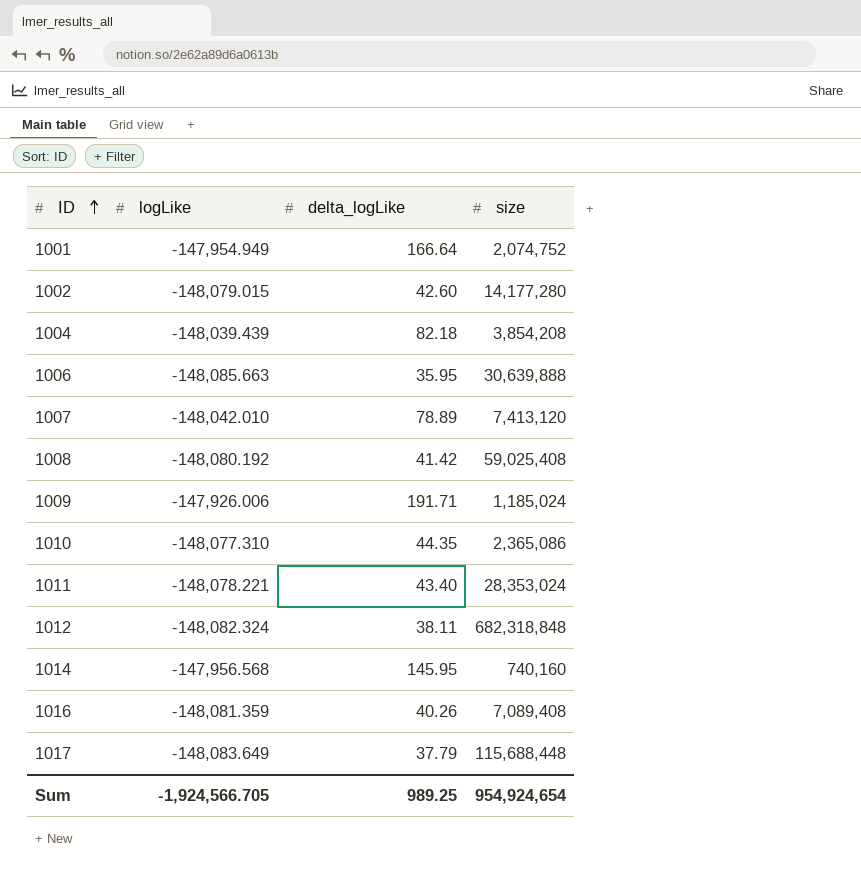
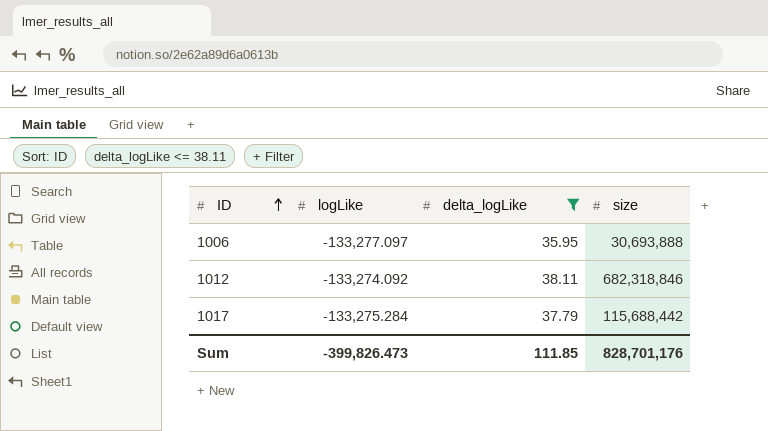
filter: none -> delta_logLike <= 38.11
1006 | logLike: -148,085.663 -> -133,277.097
1006 | size: 30,639,888 -> 30,693,888
1012 | logLike: -148,082.324 -> -133,274.092
1012 | size: 682,318,848 -> 682,318,846
1017 | logLike: -148,083.649 -> -133,275.284
1017 | size: 115,688,448 -> 115,688,442
Sum | logLike: -1,924,566.705 -> -399,826.473
Sum | delta_logLike: 989.25 -> 111.85
Sum | size: 954,924,654 -> 828,701,176

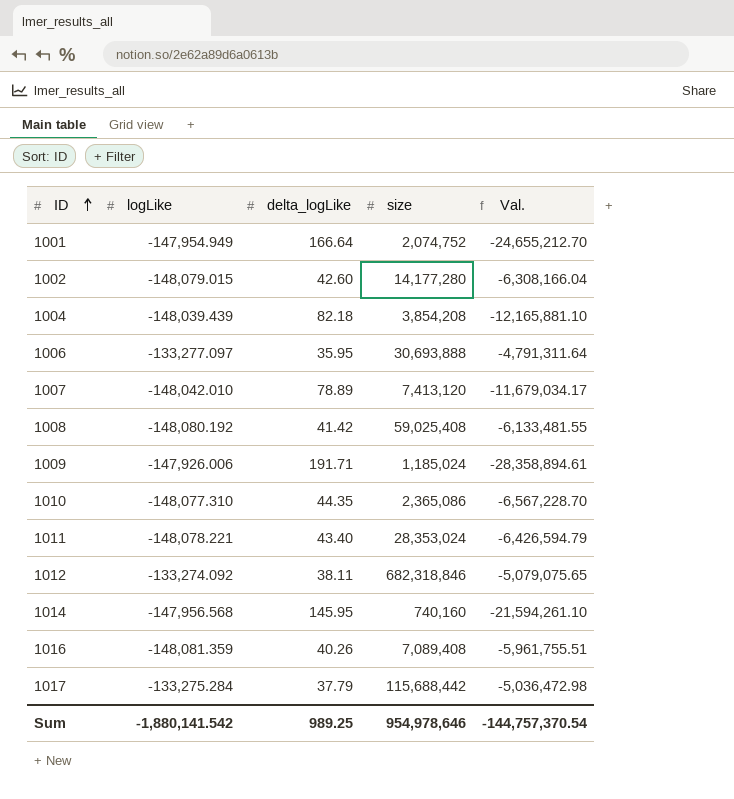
filter: delta_logLike <= 38.11 -> none
column Val. | formula: none -> [logLike] * [delta_logLike]
Sum | logLike: -399,826.473 -> -1,880,141.542
Sum | delta_logLike: 111.85 -> 989.25
Sum | size: 828,701,176 -> 954,978,646

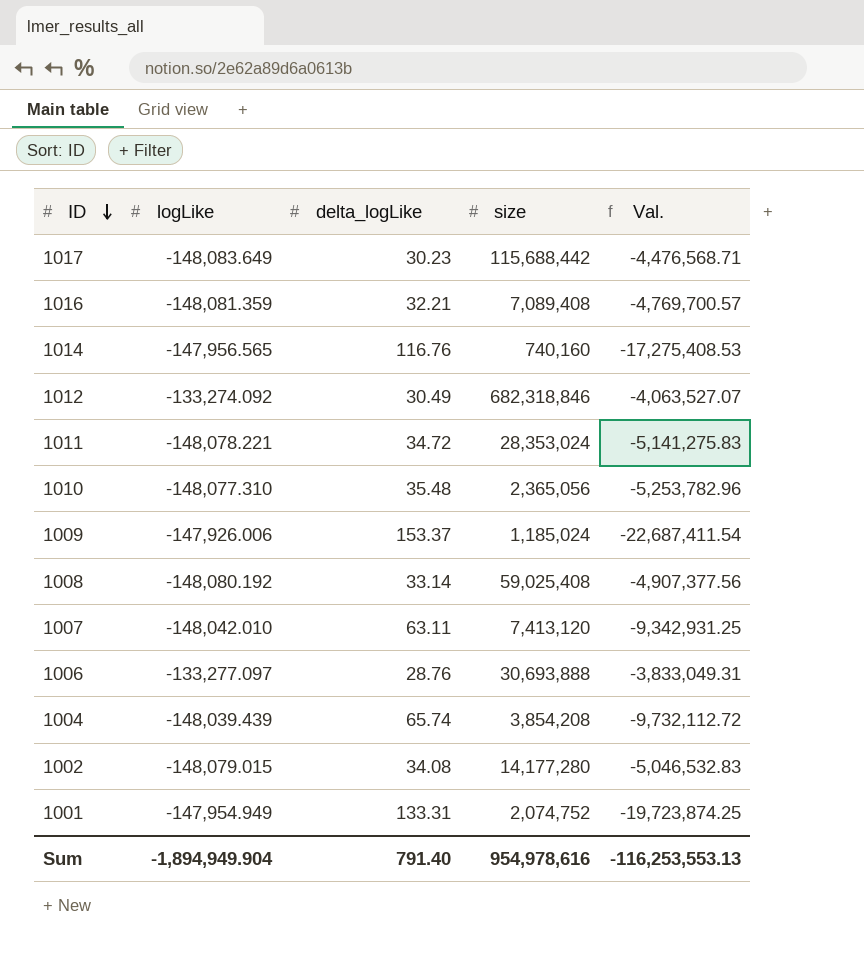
row order: ID ascending -> ID descending
1017 | logLike: -133,275.284 -> -148,083.649
1017 | delta_logLike: 37.79 -> 30.23
1017 | Val.: -5,036,472.98 -> -4,476,568.71
1016 | delta_logLike: 40.26 -> 32.21
1016 | Val.: -5,961,755.51 -> -4,769,700.57
1014 | logLike: -147,956.568 -> -147,956.565
1014 | delta_logLike: 145.95 -> 116.76
1014 | Val.: -21,594,261.10 -> -17,275,408.53
1012 | delta_logLike: 38.11 -> 30.49
1012 | Val.: -5,079,075.65 -> -4,063,527.07
1011 | delta_logLike: 43.40 -> 34.72
1011 | Val.: -6,426,594.79 -> -5,141,275.83
1010 | delta_logLike: 44.35 -> 35.48
1010 | size: 2,365,086 -> 2,365,056
1010 | Val.: -6,567,228.70 -> -5,253,782.96
1009 | delta_logLike: 191.71 -> 153.37
1009 | Val.: -28,358,894.61 -> -22,687,411.54
1008 | delta_logLike: 41.42 -> 33.14
1008 | Val.: -6,133,481.55 -> -4,907,377.56
1007 | delta_logLike: 78.89 -> 63.11
1007 | Val.: -11,679,034.17 -> -9,342,931.25
1006 | delta_logLike: 35.95 -> 28.76
1006 | Val.: -4,791,311.64 -> -3,833,049.31
1004 | delta_logLike: 82.18 -> 65.74
1004 | Val.: -12,165,881.10 -> -9,732,112.72
1002 | delta_logLike: 42.60 -> 34.08
1002 | Val.: -6,308,166.04 -> -5,046,532.83
1001 | delta_logLike: 166.64 -> 133.31
1001 | Val.: -24,655,212.70 -> -19,723,874.25
Sum | logLike: -1,880,141.542 -> -1,894,949.904
Sum | delta_logLike: 989.25 -> 791.40
Sum | size: 954,978,646 -> 954,978,616
Sum | Val.: -144,757,370.54 -> -116,253,553.13

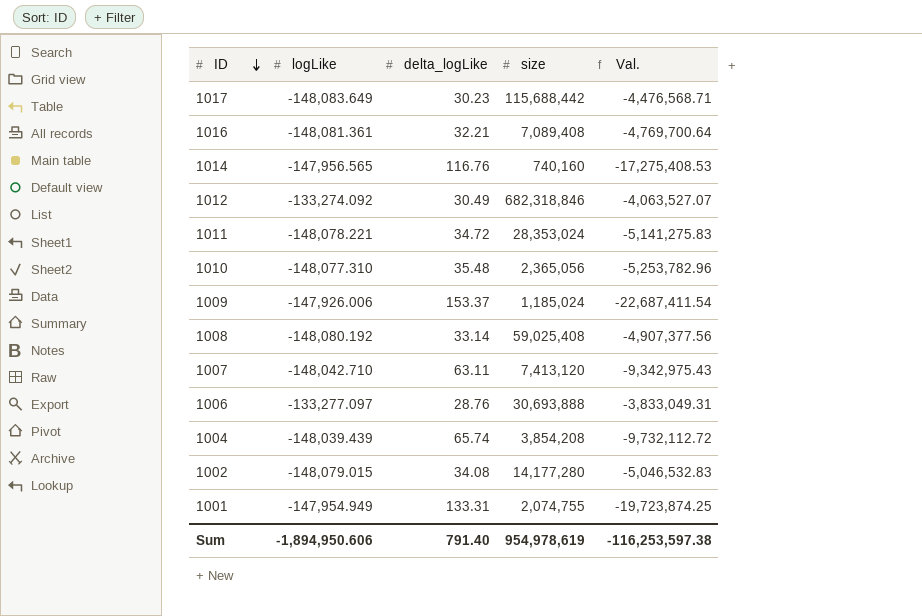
1016 | logLike: -148,081.359 -> -148,081.361
1016 | Val.: -4,769,700.57 -> -4,769,700.64
1007 | logLike: -148,042.010 -> -148,042.710
1007 | Val.: -9,342,931.25 -> -9,342,975.43
1001 | size: 2,074,752 -> 2,074,755
Sum | logLike: -1,894,949.904 -> -1,894,950.606
Sum | size: 954,978,616 -> 954,978,619
Sum | Val.: -116,253,553.13 -> -116,253,597.38

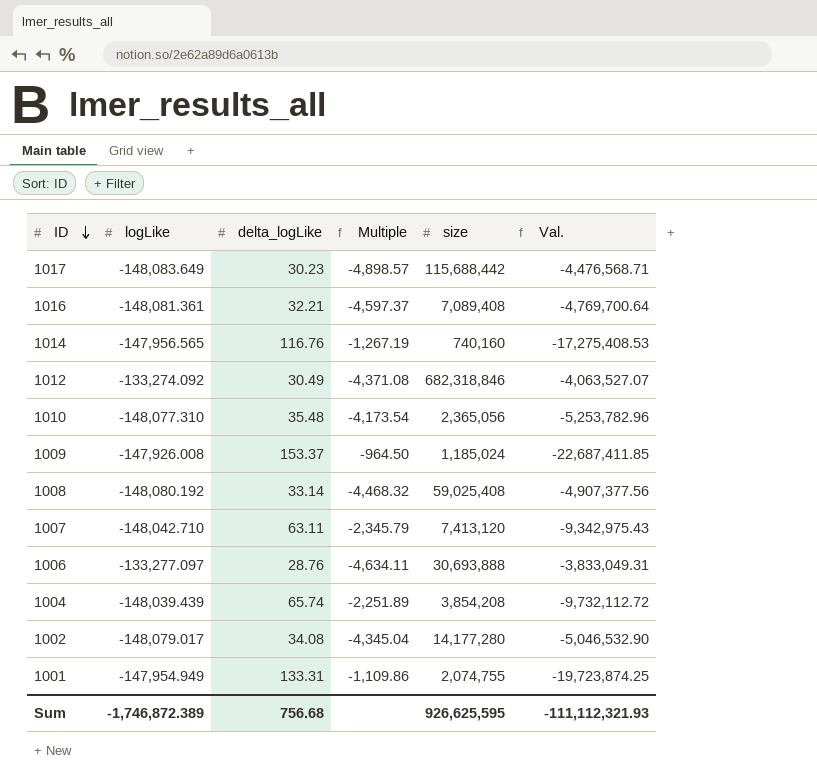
column Multiple | formula: none -> [logLike] / [delta_logLike]
row 1011: -148,078.221 | 34.72 | 28,353,024 | -5,141,275.83 -> none
1009 | logLike: -147,926.006 -> -147,926.008
1009 | Val.: -22,687,411.54 -> -22,687,411.85
1002 | logLike: -148,079.015 -> -148,079.017
1002 | Val.: -5,046,532.83 -> -5,046,532.90
Sum | logLike: -1,894,950.606 -> -1,746,872.389
Sum | delta_logLike: 791.40 -> 756.68
Sum | size: 954,978,619 -> 926,625,595
Sum | Val.: -116,253,597.38 -> -111,112,321.93

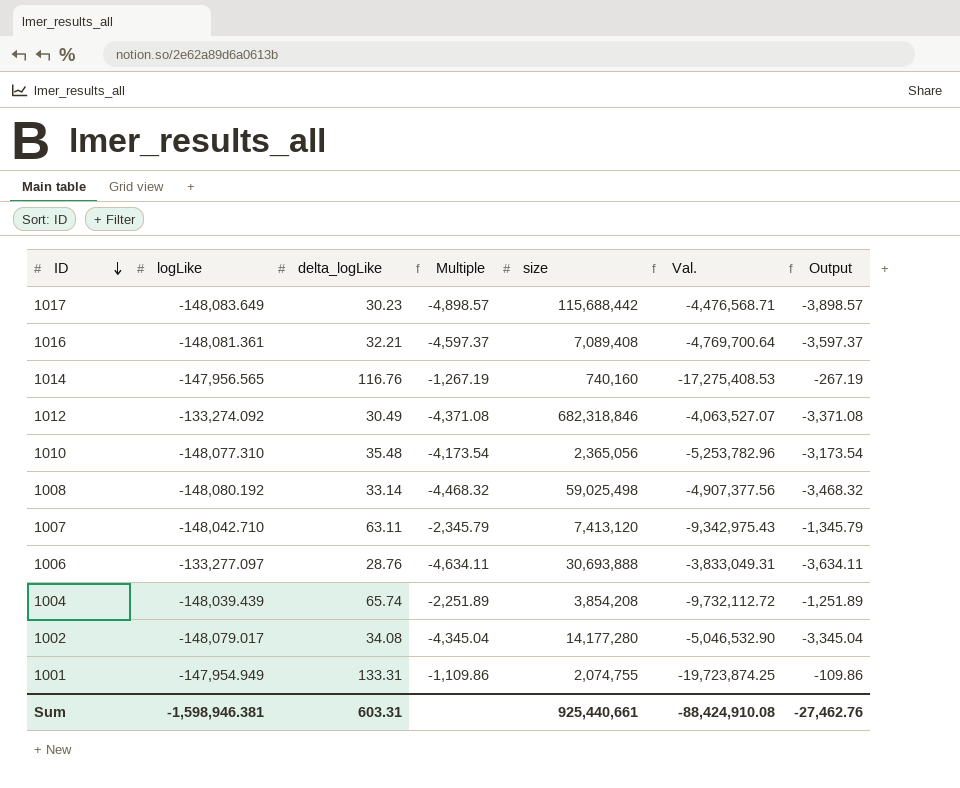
column Output | formula: none -> [Multiple] + 1000
row 1009: -147,926.008 | 153.37 | -964.50 | 1,185,024 | -22,687,411.85 -> none
1008 | size: 59,025,408 -> 59,025,498
Sum | logLike: -1,746,872.389 -> -1,598,946.381
Sum | delta_logLike: 756.68 -> 603.31
Sum | size: 926,625,595 -> 925,440,661
Sum | Val.: -111,112,321.93 -> -88,424,910.08

